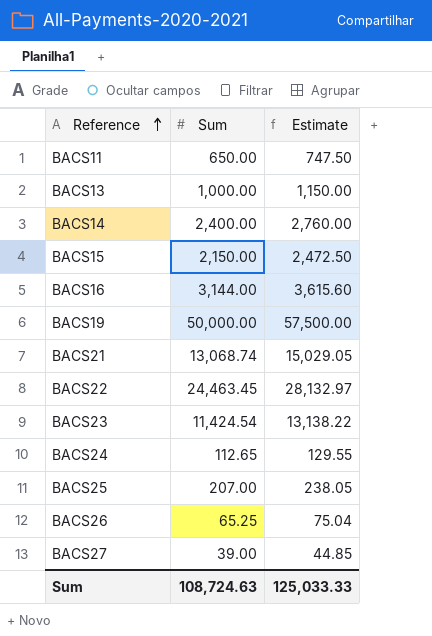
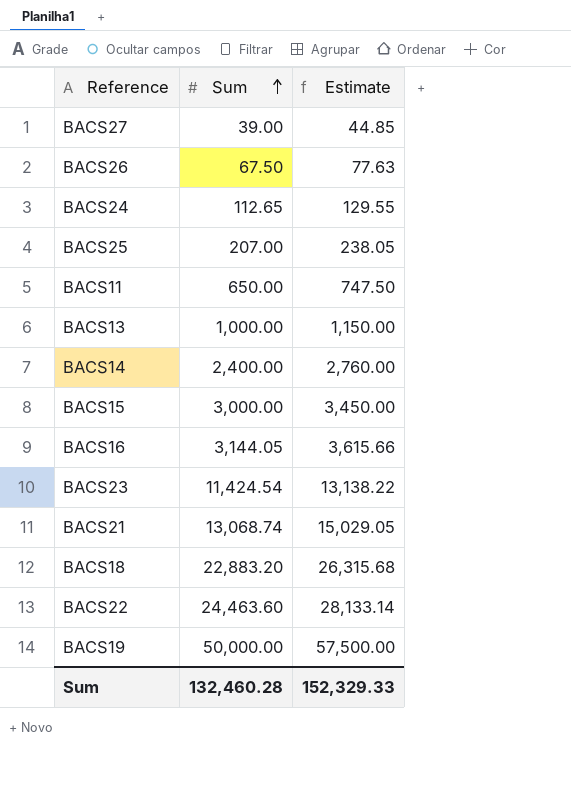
row order: Reference ascending -> Sum ascending
BACS26 | Sum: 65.25 -> 67.50
BACS26 | Estimate: 75.04 -> 77.63
BACS15 | Sum: 2,150.00 -> 3,000.00
BACS15 | Estimate: 2,472.50 -> 3,450.00
BACS16 | Sum: 3,144.00 -> 3,144.05
BACS16 | Estimate: 3,615.60 -> 3,615.66
row BACS18: none -> 22,883.20 | 26,315.68
BACS22 | Sum: 24,463.45 -> 24,463.60
BACS22 | Estimate: 28,132.97 -> 28,133.14
Sum | Sum: 108,724.63 -> 132,460.28
Sum | Estimate: 125,033.33 -> 152,329.33

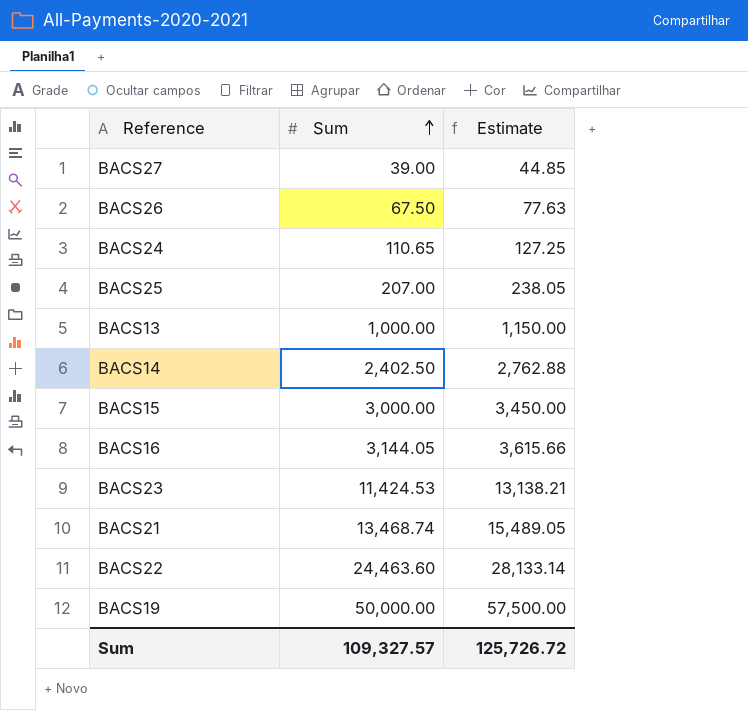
row BACS11: 650.00 | 747.50 -> none
row BACS18: 22,883.20 | 26,315.68 -> none
BACS24 | Sum: 112.65 -> 110.65
BACS24 | Estimate: 129.55 -> 127.25
BACS14 | Sum: 2,400.00 -> 2,402.50
BACS14 | Estimate: 2,760.00 -> 2,762.88
BACS23 | Sum: 11,424.54 -> 11,424.53
BACS23 | Estimate: 13,138.22 -> 13,138.21
BACS21 | Sum: 13,068.74 -> 13,468.74
BACS21 | Estimate: 15,029.05 -> 15,489.05
Sum | Sum: 132,460.28 -> 109,327.57
Sum | Estimate: 152,329.33 -> 125,726.72

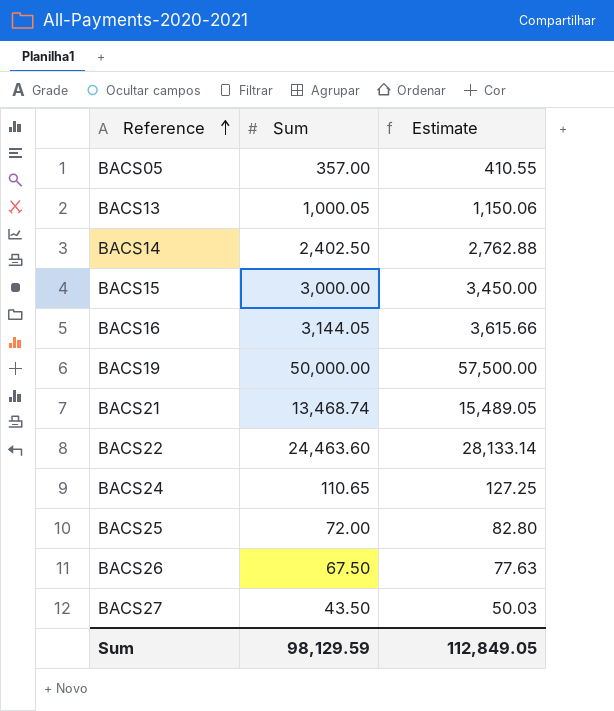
row order: Sum ascending -> Reference ascending
row BACS23: 11,424.53 | 13,138.21 -> none
row BACS05: none -> 357.00 | 410.55
BACS13 | Sum: 1,000.00 -> 1,000.05
BACS13 | Estimate: 1,150.00 -> 1,150.06
BACS25 | Sum: 207.00 -> 72.00
BACS25 | Estimate: 238.05 -> 82.80
BACS27 | Sum: 39.00 -> 43.50
BACS27 | Estimate: 44.85 -> 50.03
Sum | Sum: 109,327.57 -> 98,129.59
Sum | Estimate: 125,726.72 -> 112,849.05

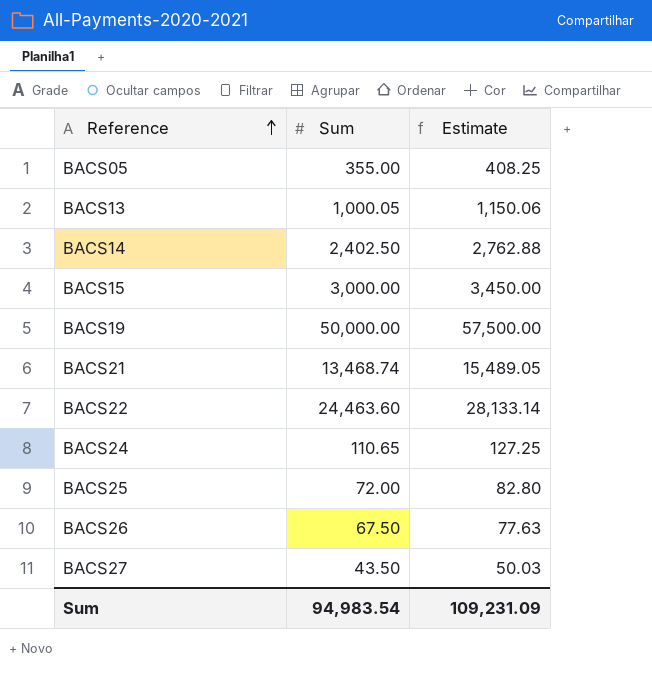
row BACS16: 3,144.05 | 3,615.66 -> none
BACS05 | Sum: 357.00 -> 355.00
BACS05 | Estimate: 410.55 -> 408.25
Sum | Sum: 98,129.59 -> 94,983.54
Sum | Estimate: 112,849.05 -> 109,231.09

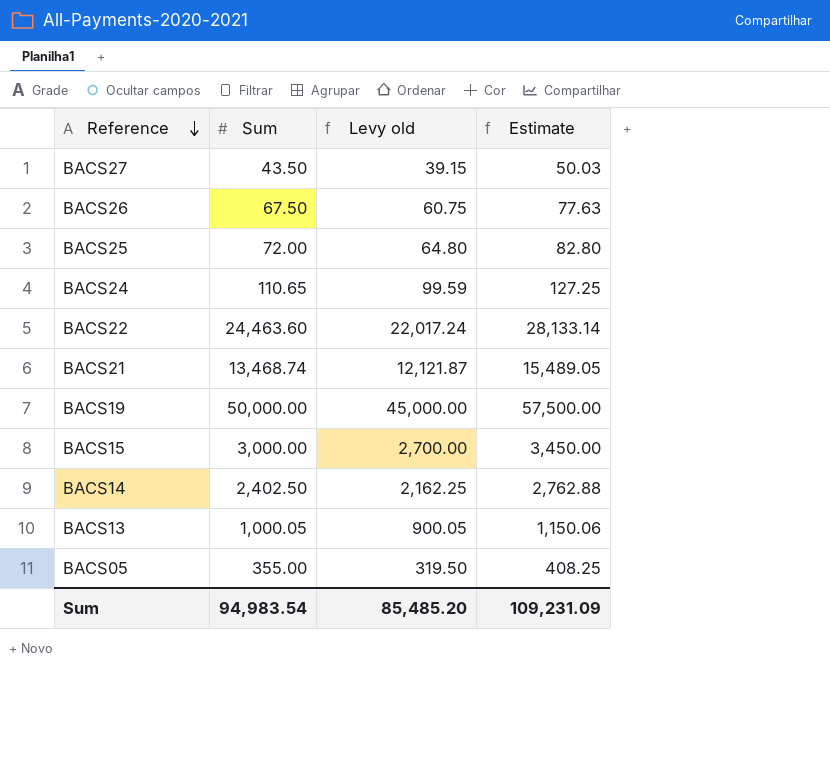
row order: Reference ascending -> Reference descending
column Levy old | formula: none -> [Sum] * 0.9

